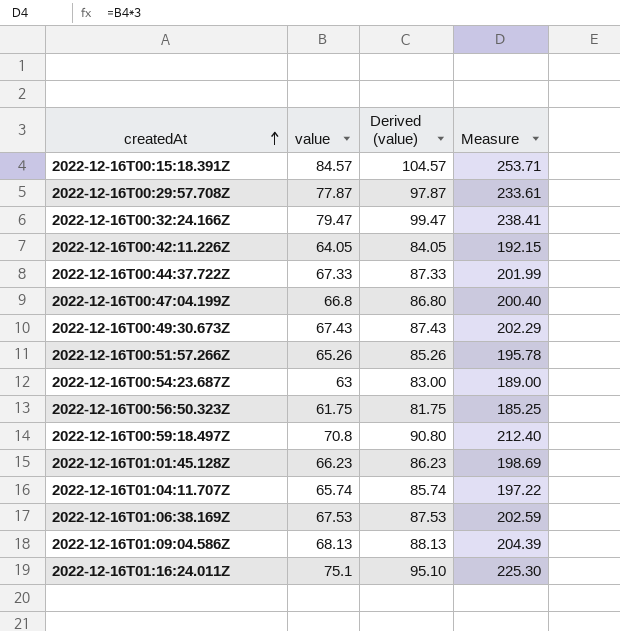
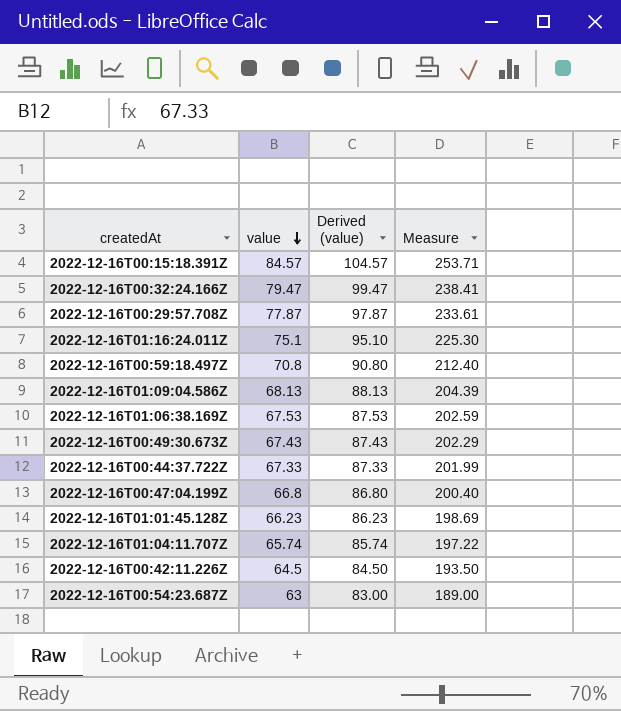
row order: createdAt ascending -> value descending
row 2022-12-16T00:51:57.266Z: 65.26 | 85.26 | 195.78 -> none
row 2022-12-16T00:56:50.323Z: 61.75 | 81.75 | 185.25 -> none
2022-12-16T00:42:11.226Z | value: 64.05 -> 64.5
2022-12-16T00:42:11.226Z | Derived (value): 84.05 -> 84.50
2022-12-16T00:42:11.226Z | Measure: 192.15 -> 193.50

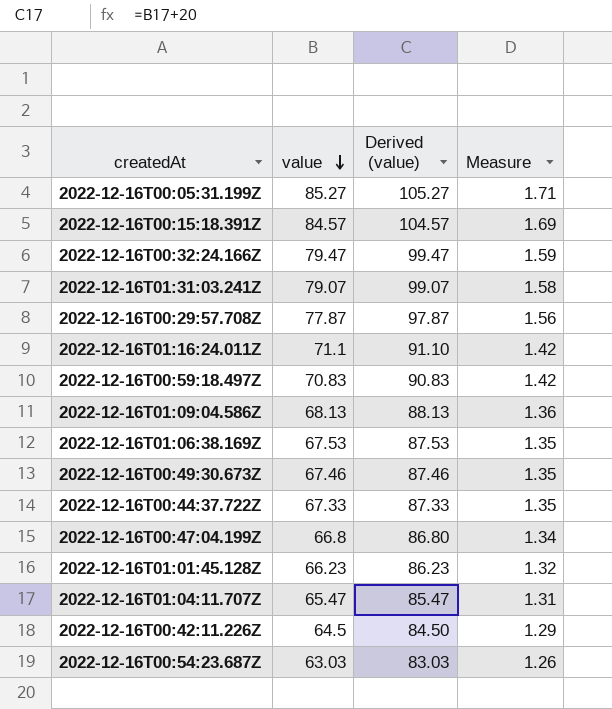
column Measure | formula: [value] * 3 -> [value] * 0.02
row 2022-12-16T00:05:31.199Z: none -> 85.27 | 105.27 | 1.71
row 2022-12-16T01:31:03.241Z: none -> 79.07 | 99.07 | 1.58
2022-12-16T01:16:24.011Z | value: 75.1 -> 71.1
2022-12-16T01:16:24.011Z | Derived (value): 95.10 -> 91.10
2022-12-16T00:59:18.497Z | value: 70.8 -> 70.83
2022-12-16T00:59:18.497Z | Derived (value): 90.80 -> 90.83
2022-12-16T00:49:30.673Z | value: 67.43 -> 67.46
2022-12-16T00:49:30.673Z | Derived (value): 87.43 -> 87.46
2022-12-16T01:04:11.707Z | value: 65.74 -> 65.47
2022-12-16T01:04:11.707Z | Derived (value): 85.74 -> 85.47
2022-12-16T00:54:23.687Z | value: 63 -> 63.03
2022-12-16T00:54:23.687Z | Derived (value): 83.00 -> 83.03

